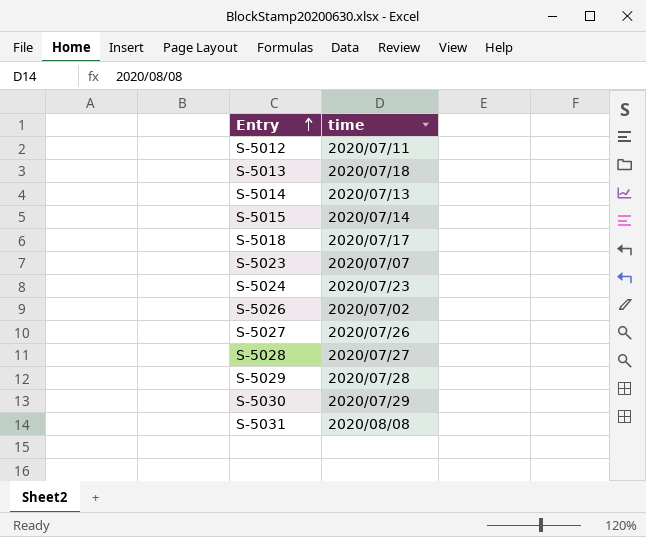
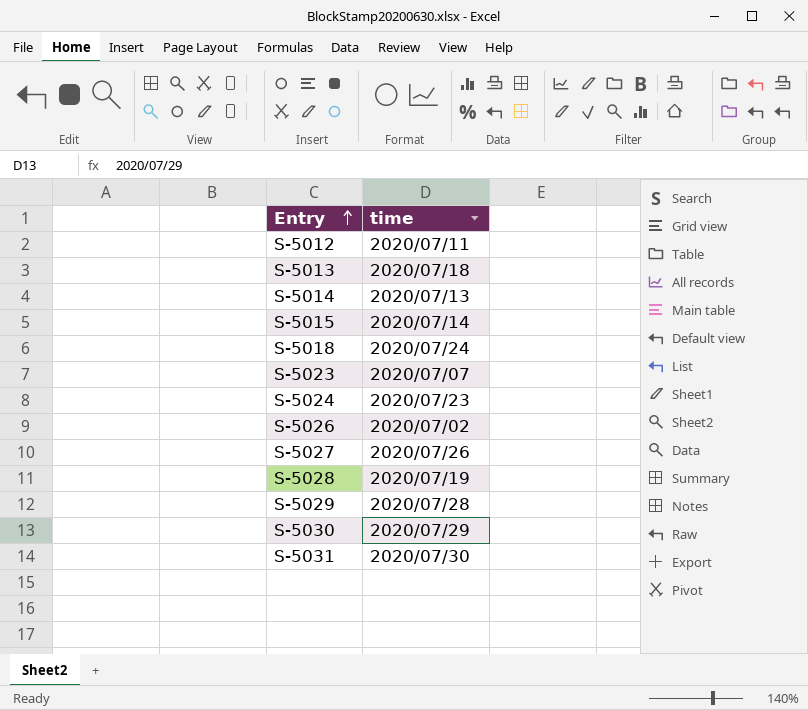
S-5018 | time: 2020/07/17 -> 2020/07/24
S-5028 | time: 2020/07/27 -> 2020/07/19
S-5031 | time: 2020/08/08 -> 2020/07/30

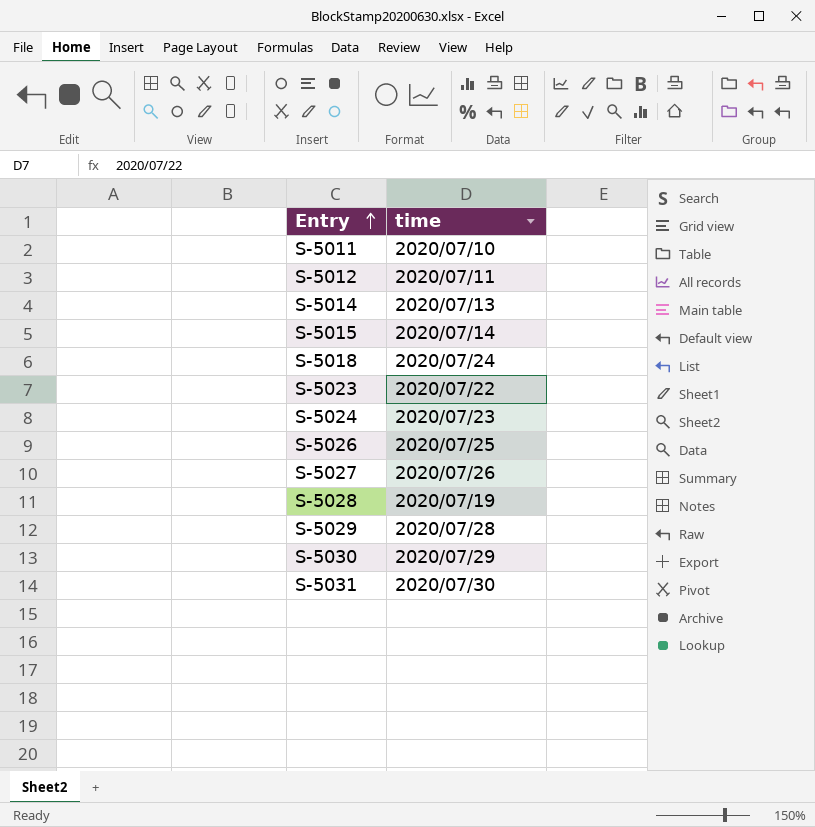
row S-5013: 2020/07/18 -> none
row S-5011: none -> 2020/07/10
S-5023 | time: 2020/07/07 -> 2020/07/22
S-5026 | time: 2020/07/02 -> 2020/07/25

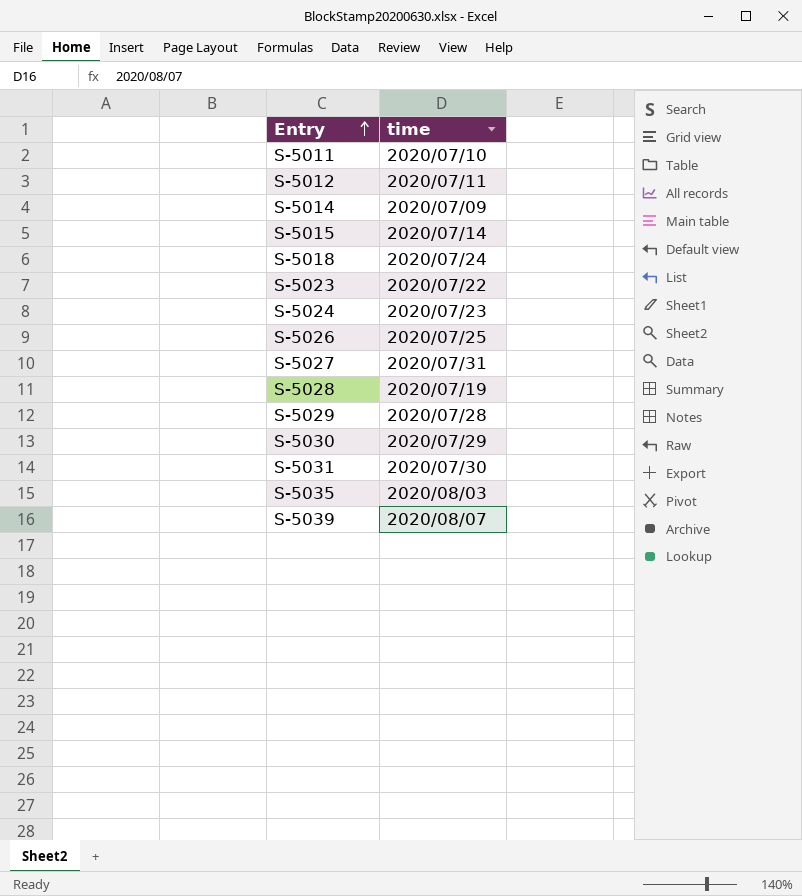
S-5014 | time: 2020/07/13 -> 2020/07/09
S-5027 | time: 2020/07/26 -> 2020/07/31
row S-5035: none -> 2020/08/03
row S-5039: none -> 2020/08/07

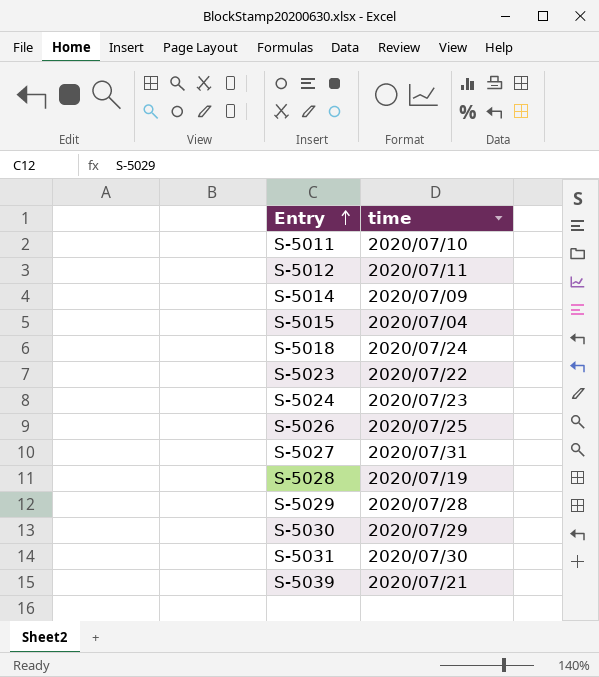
row S-5035: 2020/08/03 -> none
S-5015 | time: 2020/07/14 -> 2020/07/04
S-5039 | time: 2020/08/07 -> 2020/07/21

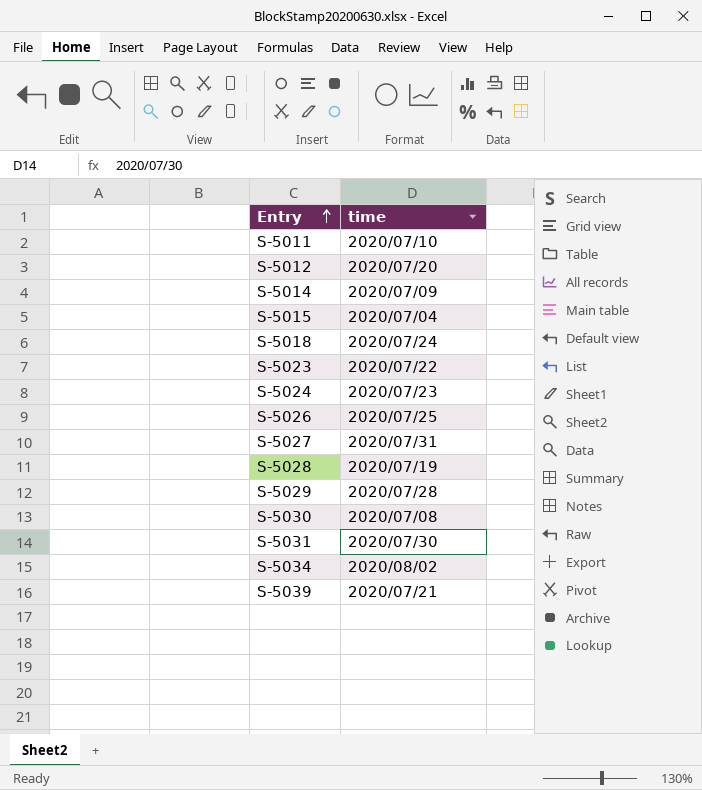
S-5012 | time: 2020/07/11 -> 2020/07/20
S-5030 | time: 2020/07/29 -> 2020/07/08
row S-5034: none -> 2020/08/02

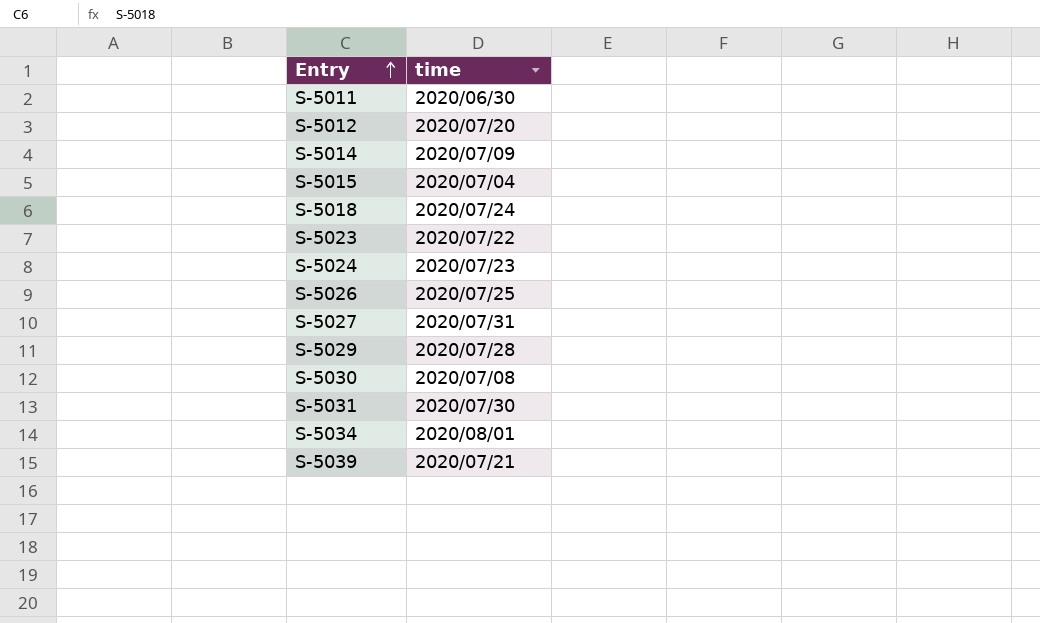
row S-5028: 2020/07/19 -> none
S-5011 | time: 2020/07/10 -> 2020/06/30
S-5034 | time: 2020/08/02 -> 2020/08/01

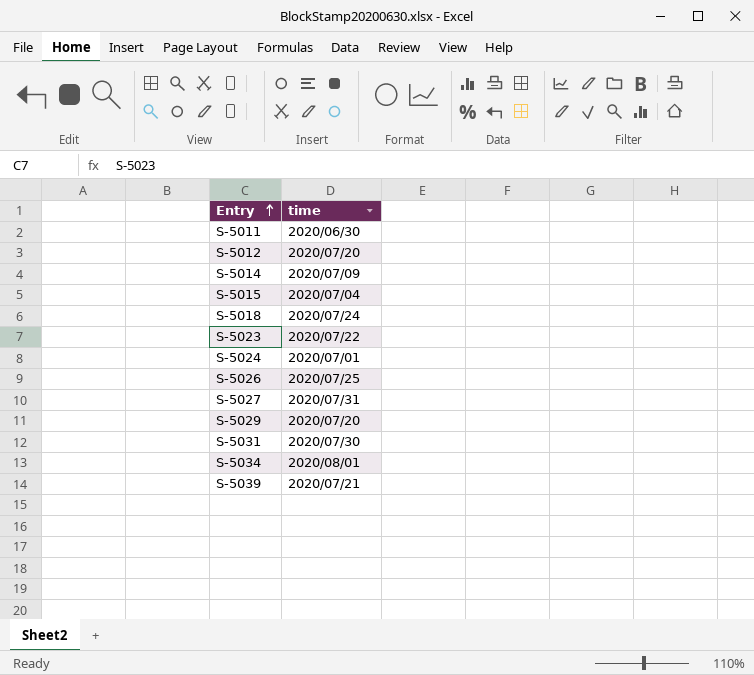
row S-5030: 2020/07/08 -> none
S-5024 | time: 2020/07/23 -> 2020/07/01
S-5029 | time: 2020/07/28 -> 2020/07/20

